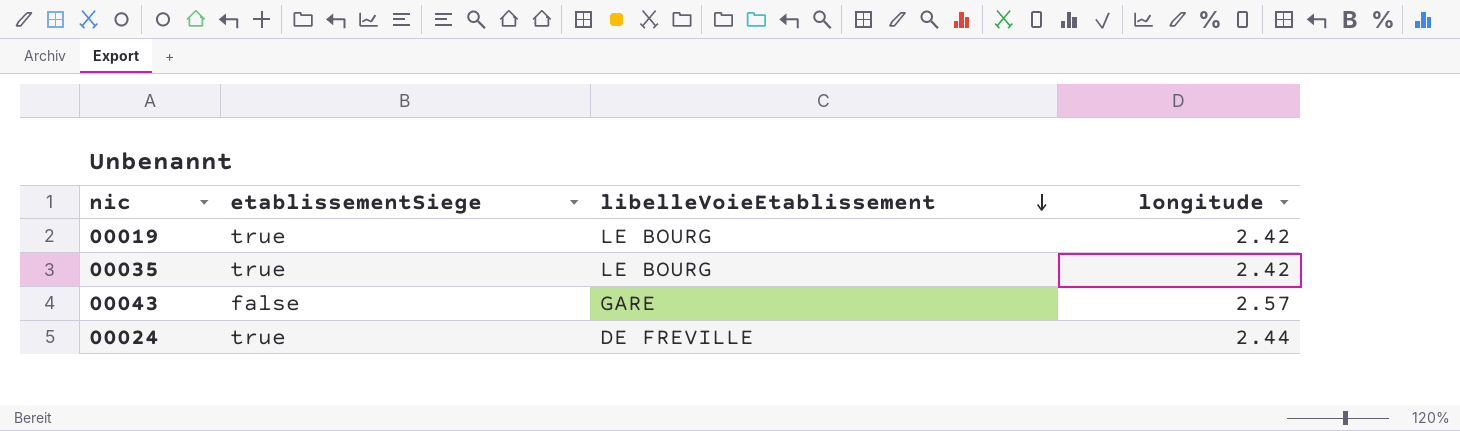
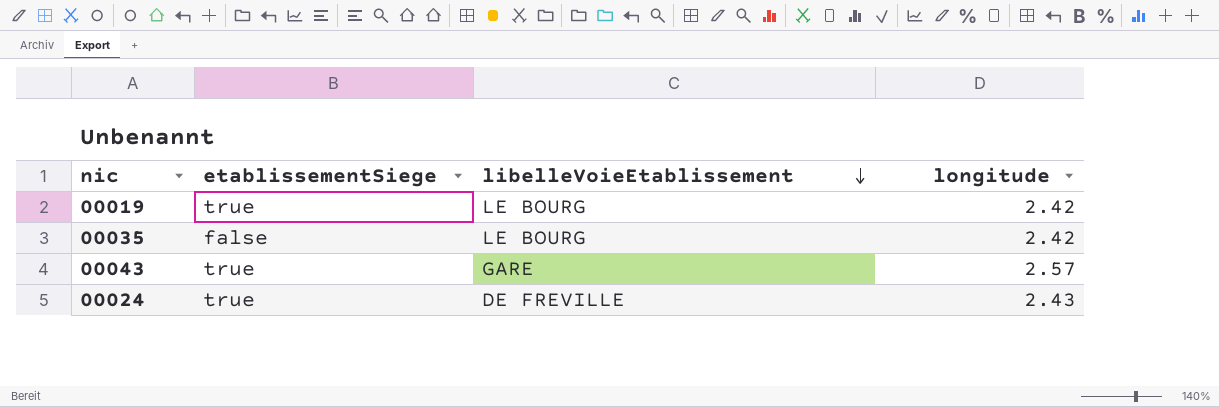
00035 | etablissementSiege: true -> false
00043 | etablissementSiege: false -> true
00024 | longitude: 2.44 -> 2.43

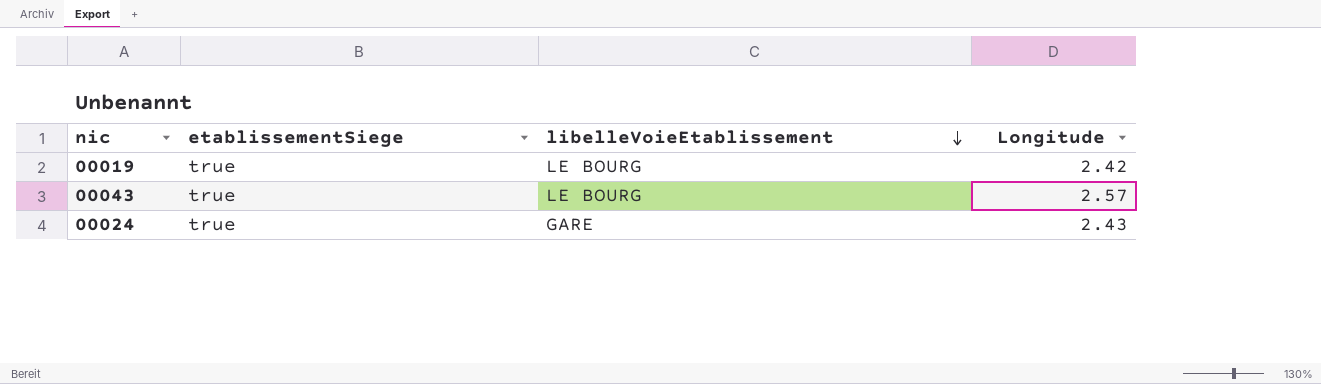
column name: longitude -> Longitude
row 00035: false | LE BOURG | 2.42 -> none
00043 | libelleVoieEtablissement: GARE -> LE BOURG
00024 | libelleVoieEtablissement: DE FREVILLE -> GARE

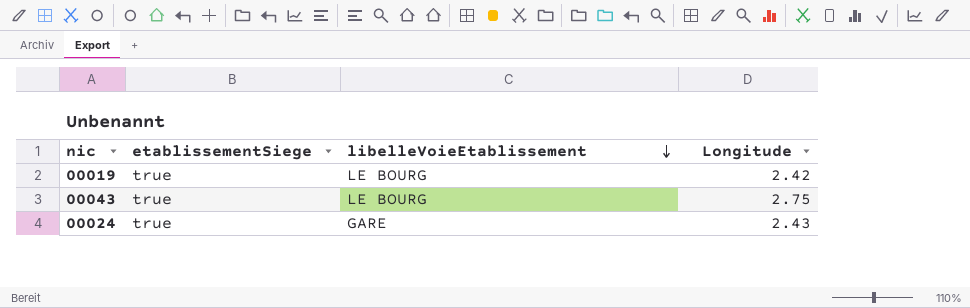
00043 | Longitude: 2.57 -> 2.75

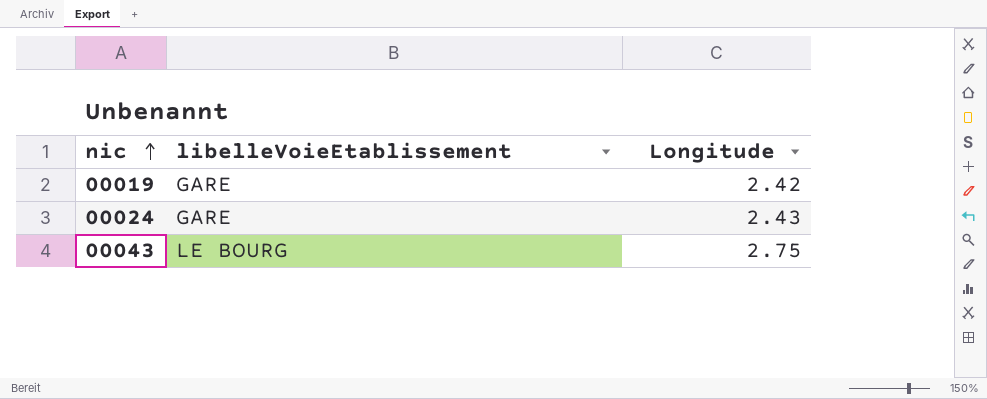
row order: libelleVoieEtablissement descending -> nic ascending
column etablissementSiege | position: 2 -> none
00019 | libelleVoieEtablissement: LE BOURG -> GARE

